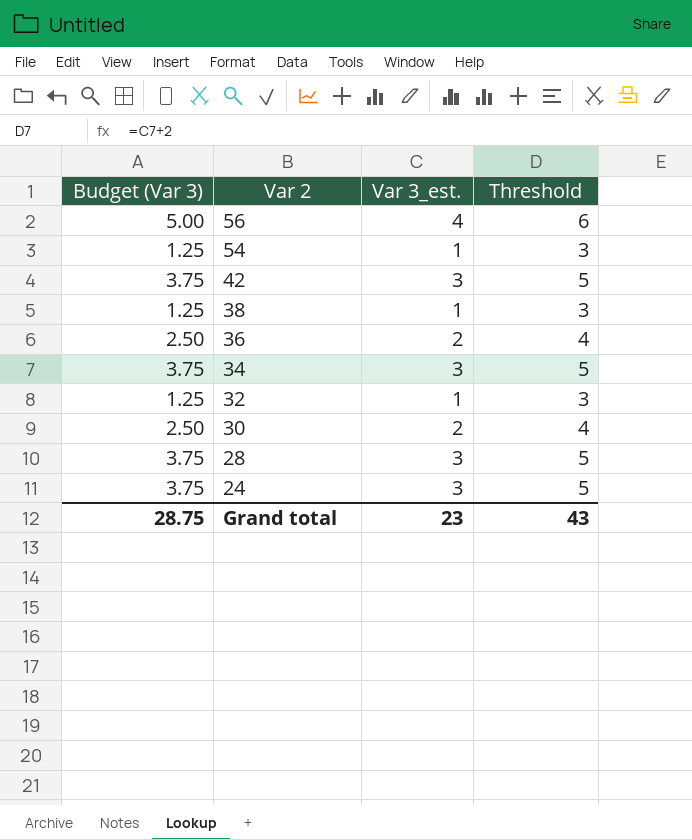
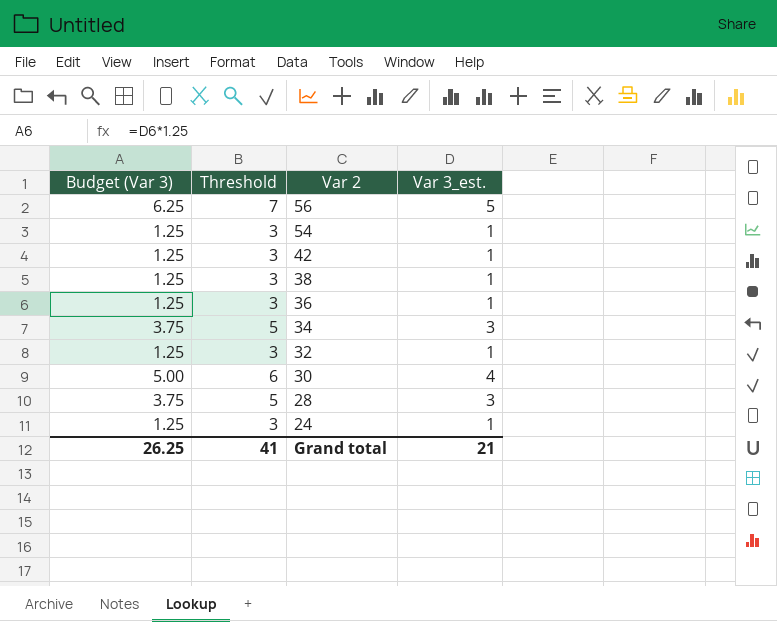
column Threshold | position: 4 -> 2
56 | Budget (Var 3): 5.00 -> 6.25
56 | Threshold: 6 -> 7
56 | Var 3_est.: 4 -> 5
42 | Budget (Var 3): 3.75 -> 1.25
42 | Threshold: 5 -> 3
42 | Var 3_est.: 3 -> 1
36 | Budget (Var 3): 2.50 -> 1.25
36 | Threshold: 4 -> 3
36 | Var 3_est.: 2 -> 1
30 | Budget (Var 3): 2.50 -> 5.00
30 | Threshold: 4 -> 6
30 | Var 3_est.: 2 -> 4
24 | Budget (Var 3): 3.75 -> 1.25
24 | Threshold: 5 -> 3
24 | Var 3_est.: 3 -> 1
Grand total | Budget (Var 3): 28.75 -> 26.25
Grand total | Threshold: 43 -> 41
Grand total | Var 3_est.: 23 -> 21

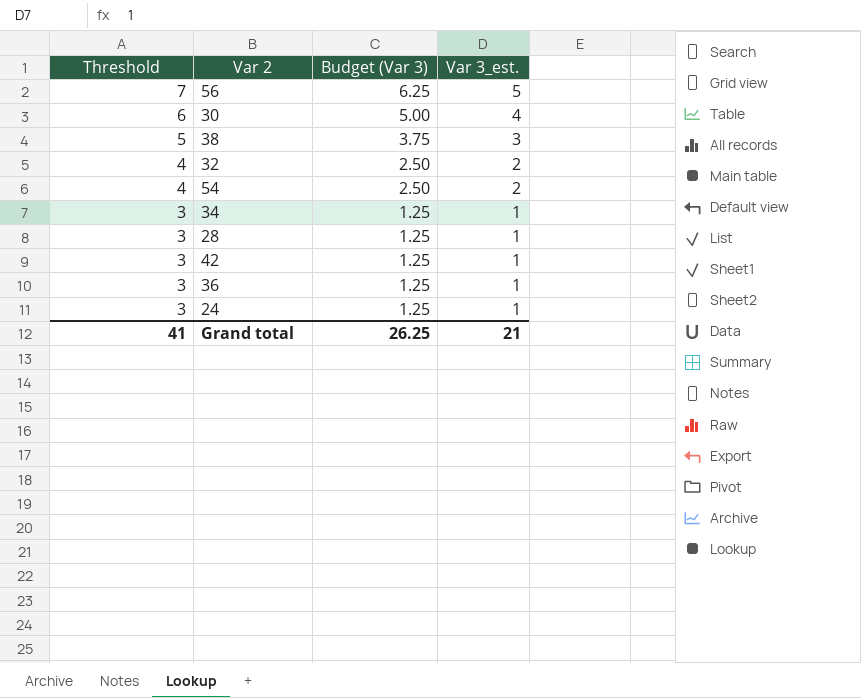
row order: Var 2 descending -> Threshold descending
column Budget (Var 3) | position: 1 -> 3
38 | Threshold: 3 -> 5
38 | Budget (Var 3): 1.25 -> 3.75
38 | Var 3_est.: 1 -> 3
32 | Threshold: 3 -> 4
32 | Budget (Var 3): 1.25 -> 2.50
32 | Var 3_est.: 1 -> 2
54 | Threshold: 3 -> 4
54 | Budget (Var 3): 1.25 -> 2.50
54 | Var 3_est.: 1 -> 2
34 | Threshold: 5 -> 3
34 | Budget (Var 3): 3.75 -> 1.25
34 | Var 3_est.: 3 -> 1
28 | Threshold: 5 -> 3
28 | Budget (Var 3): 3.75 -> 1.25
28 | Var 3_est.: 3 -> 1

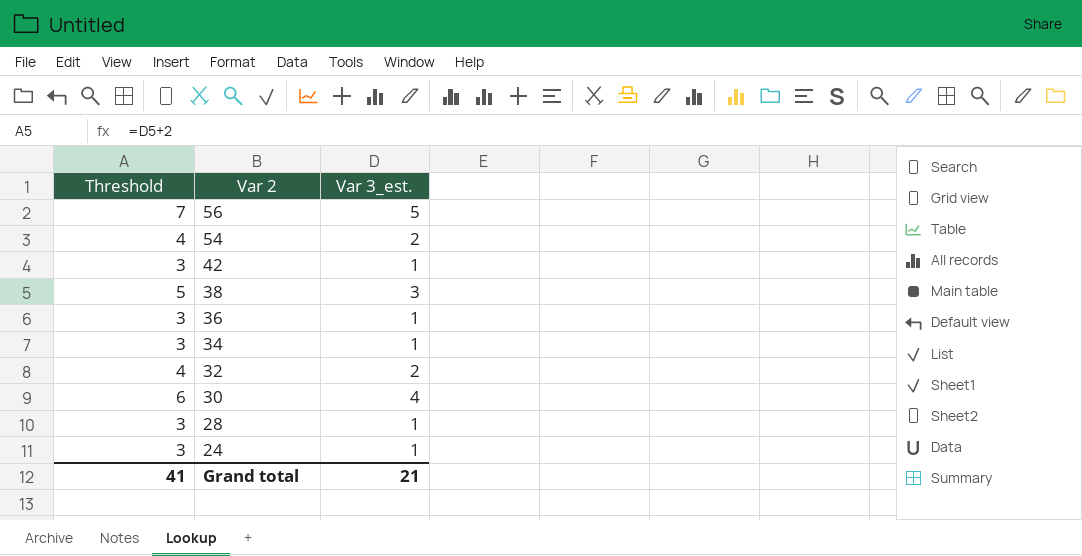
row order: Threshold descending -> Var 2 descending
column Budget (Var 3) | formula: [Var 3_est.] * 1.25 -> none

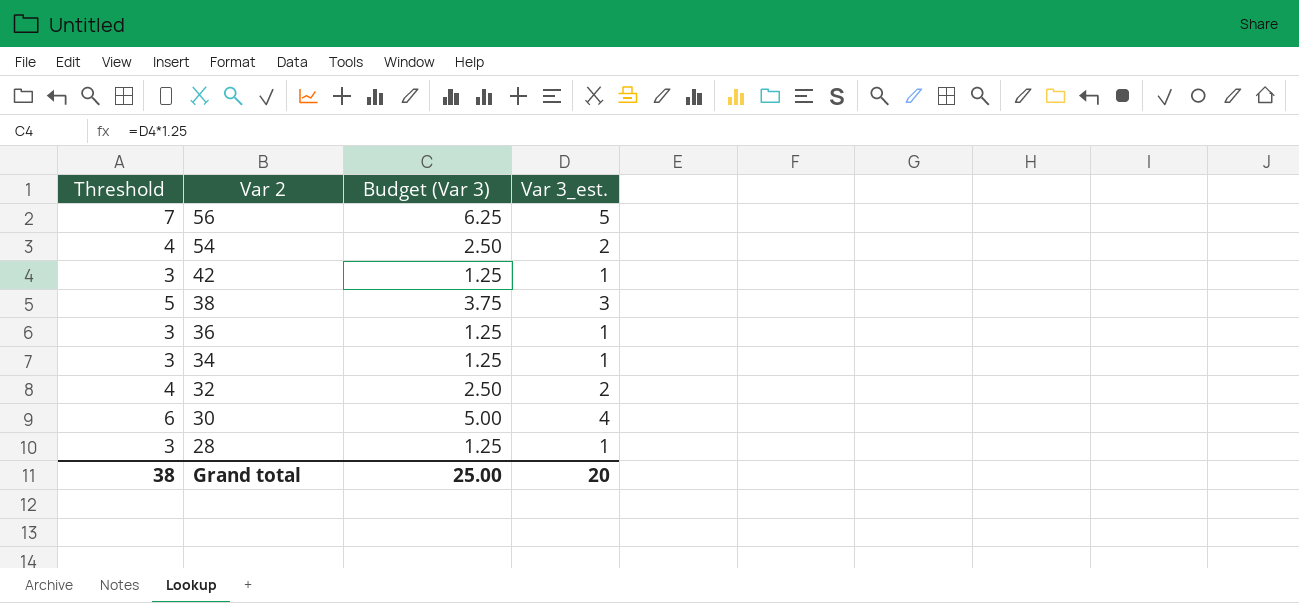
column Budget (Var 3) | formula: none -> [Var 3_est.] * 1.25
row 24: 3 | 1 -> none
Grand total | Threshold: 41 -> 38
Grand total | Var 3_est.: 21 -> 20

